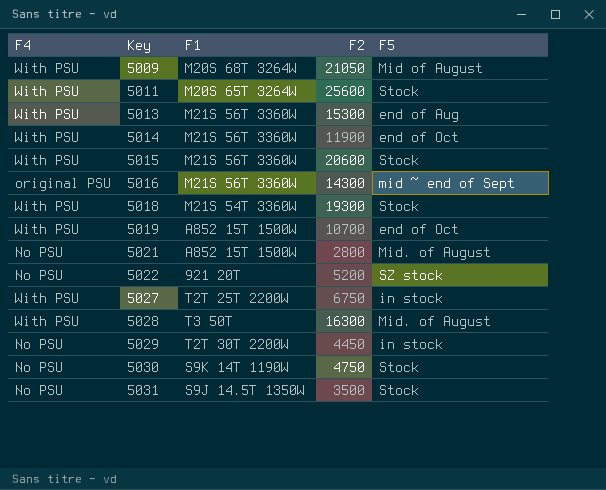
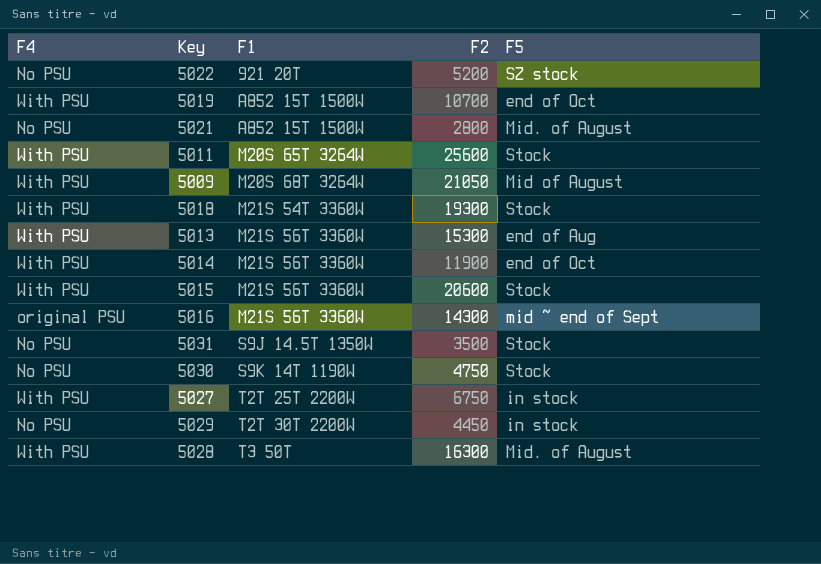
row order: Key ascending -> F1 ascending

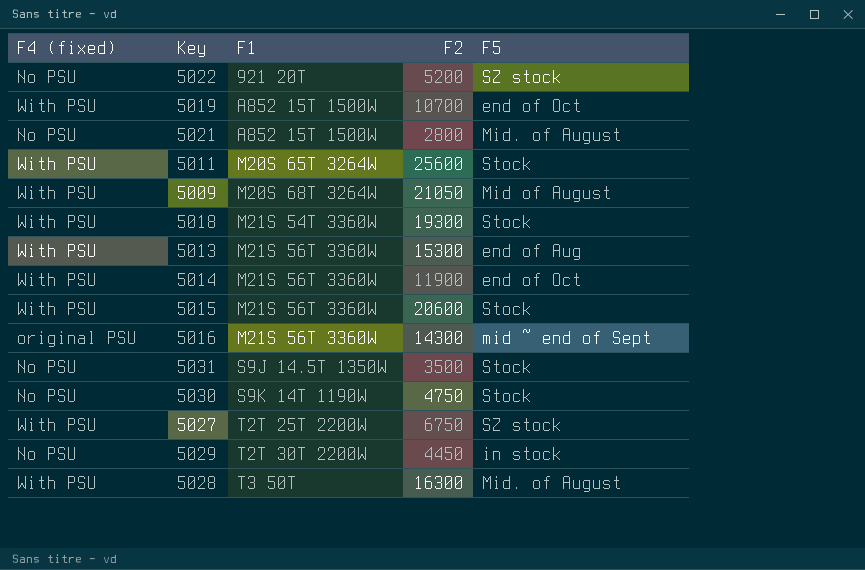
column name: F4 -> F4 (fixed)
5027 | F5: in stock -> SZ stock

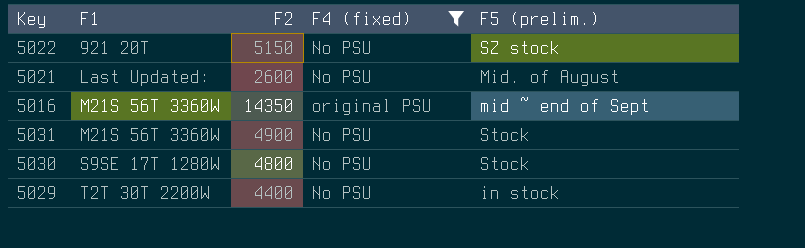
filter: none -> F4 (fixed) != With PSU
column F4 (fixed) | position: 1 -> 4
column name: F5 -> F5 (prelim.)
5022 | F2: 5200 -> 5150
5021 | F1: A852 15T 1500W -> Last Updated:
5021 | F2: 2800 -> 2600
5016 | F2: 14300 -> 14350
5031 | F1: S9J 14.5T 1350W -> M21S 56T 3360W
5031 | F2: 3500 -> 4900
5030 | F1: S9K 14T 1190W -> S9SE 17T 1280W
5030 | F2: 4750 -> 4800
5029 | F2: 4450 -> 4400

